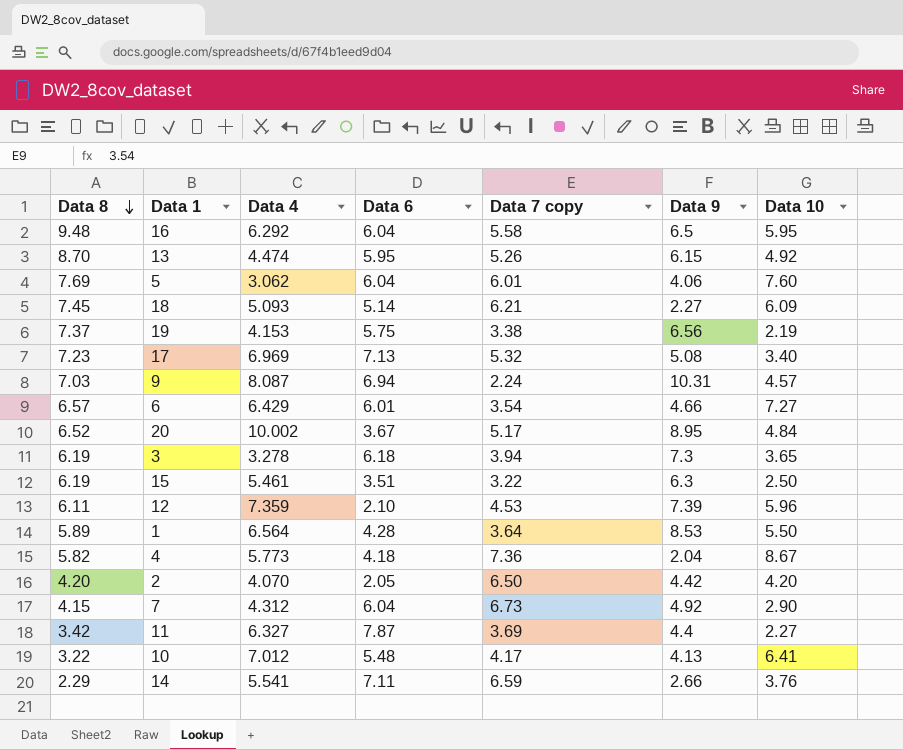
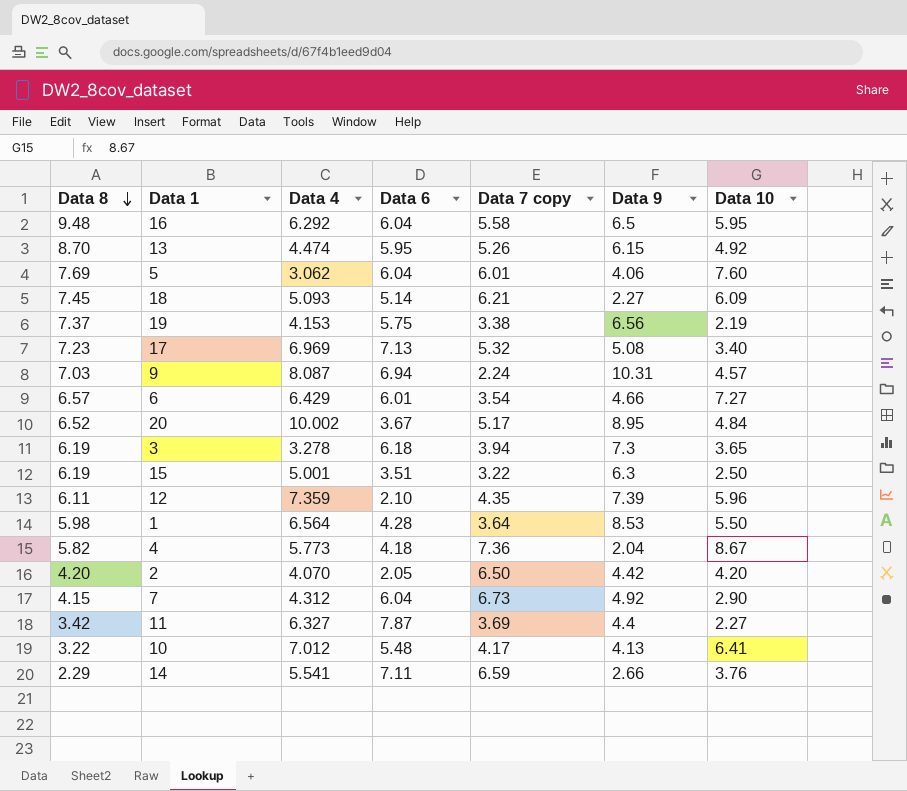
15 | Data 4: 5.461 -> 5.001
12 | Data 7 copy: 4.53 -> 4.35
1 | Data 8: 5.89 -> 5.98

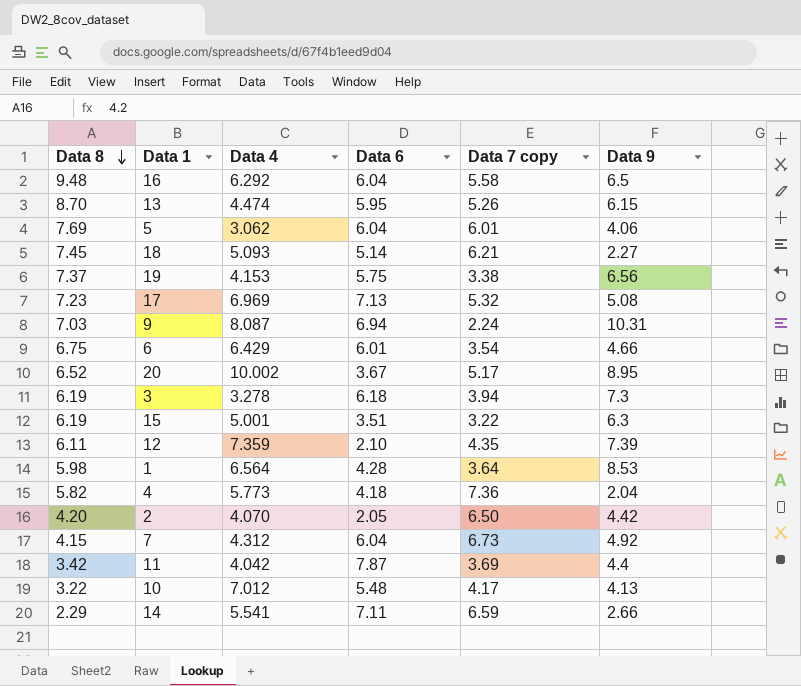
column Data 10 | position: 7 -> none
6 | Data 8: 6.57 -> 6.75
11 | Data 4: 6.327 -> 4.042

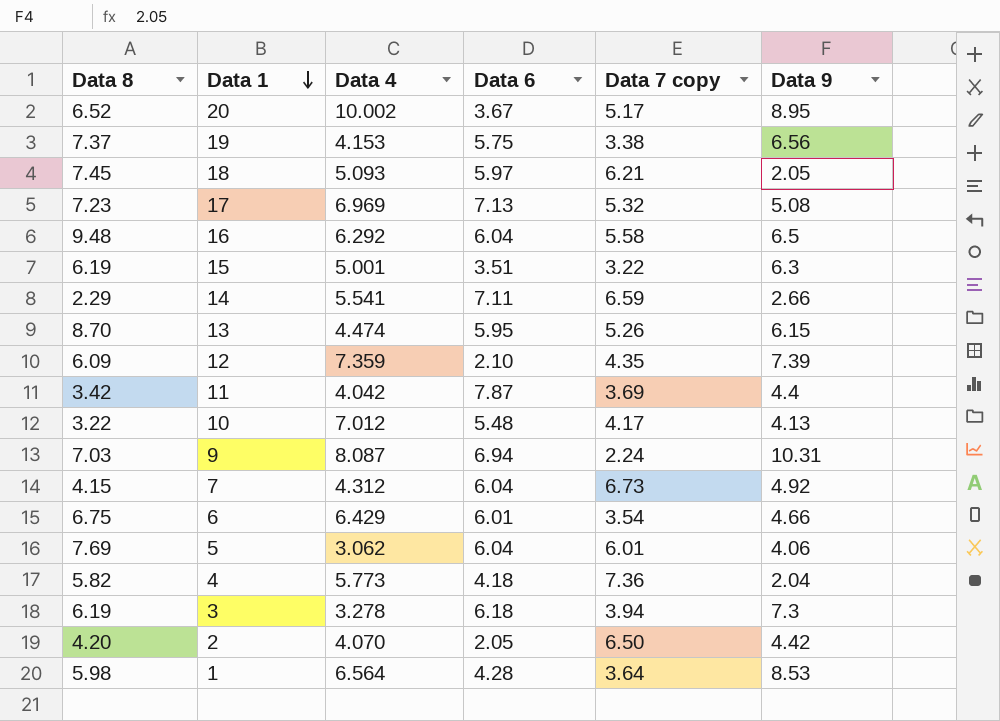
row order: Data 8 descending -> Data 1 descending
18 | Data 6: 5.14 -> 5.97
18 | Data 9: 2.27 -> 2.05
12 | Data 8: 6.11 -> 6.09

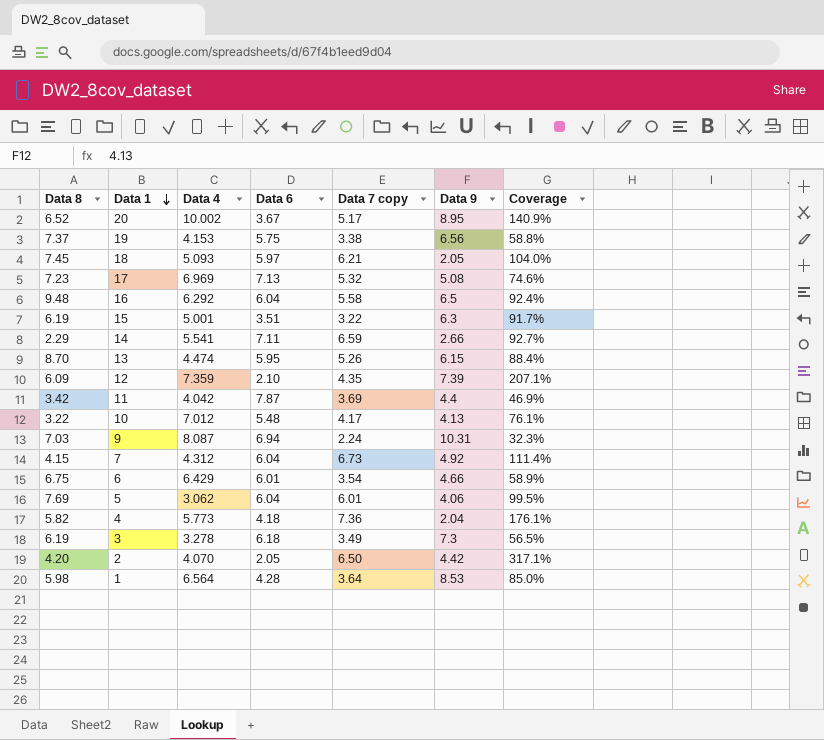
column Coverage | formula: none -> [Data 7 copy] / [Data 6]
3 | Data 7 copy: 3.94 -> 3.49

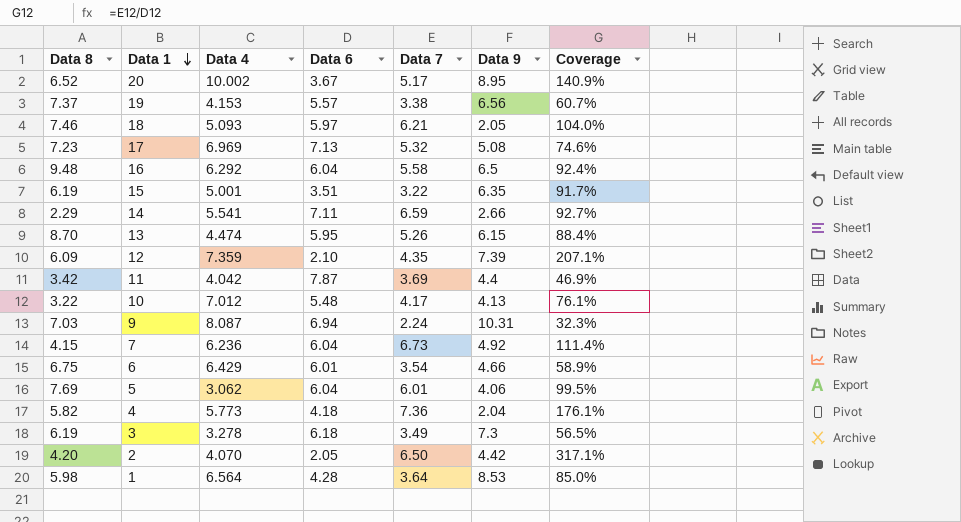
column name: Data 7 copy -> Data 7
19 | Data 6: 5.75 -> 5.57
19 | Coverage: 58.8% -> 60.7%
18 | Data 8: 7.45 -> 7.46
15 | Data 9: 6.3 -> 6.35
7 | Data 4: 4.312 -> 6.236

